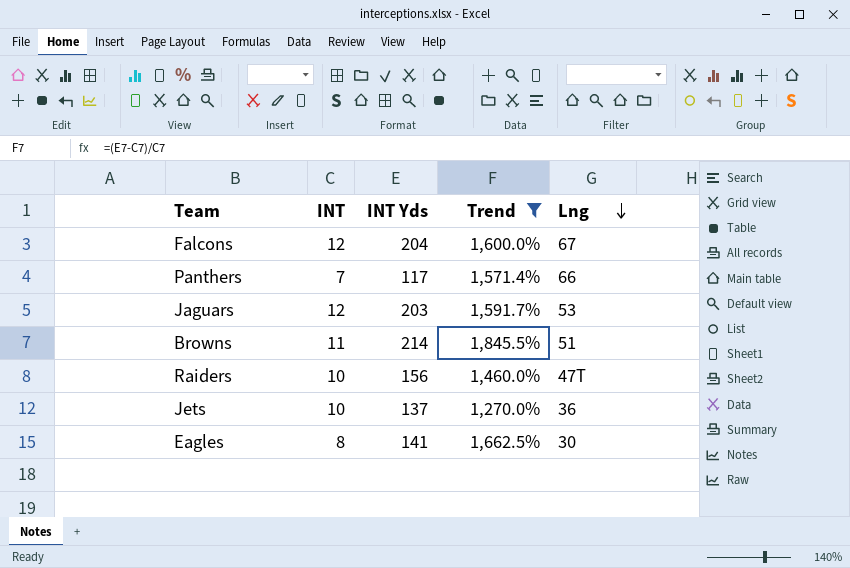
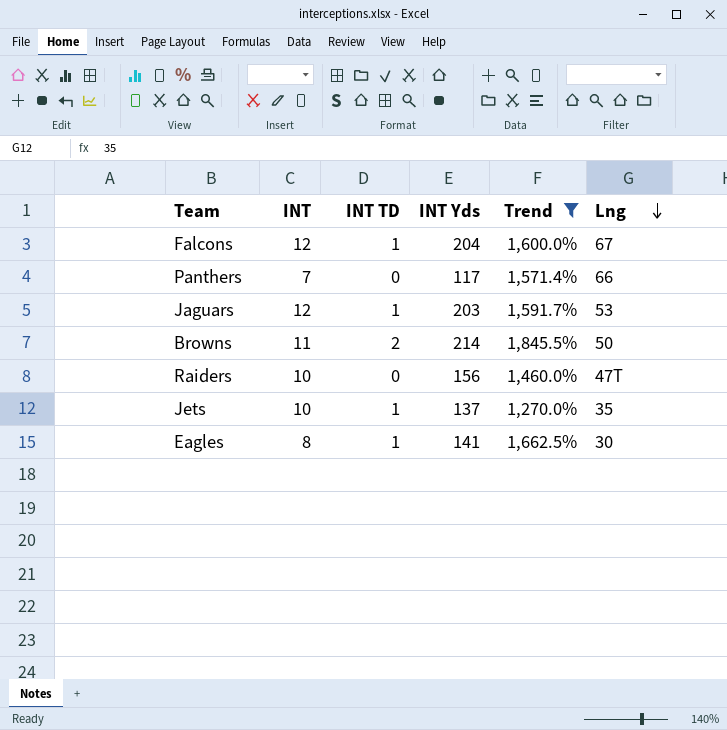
column INT TD | position: none -> 3
Browns | Lng: 51 -> 50
Jets | Lng: 36 -> 35

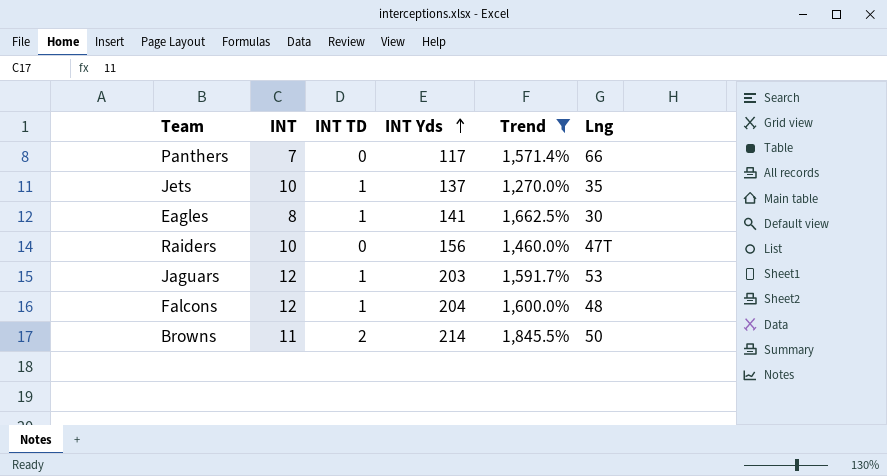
row order: Lng descending -> INT Yds ascending
Falcons | Lng: 67 -> 48

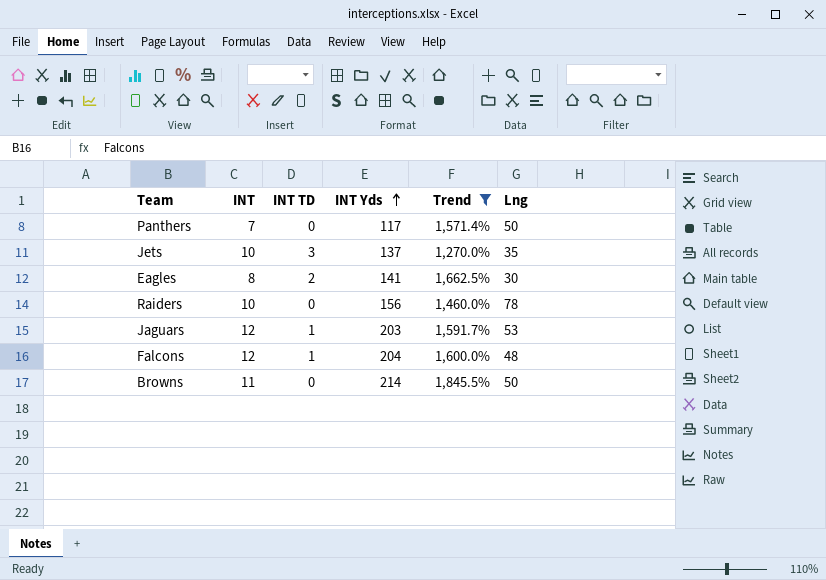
Panthers | Lng: 66 -> 50
Jets | INT TD: 1 -> 3
Eagles | INT TD: 1 -> 2
Raiders | Lng: 47T -> 78
Browns | INT TD: 2 -> 0

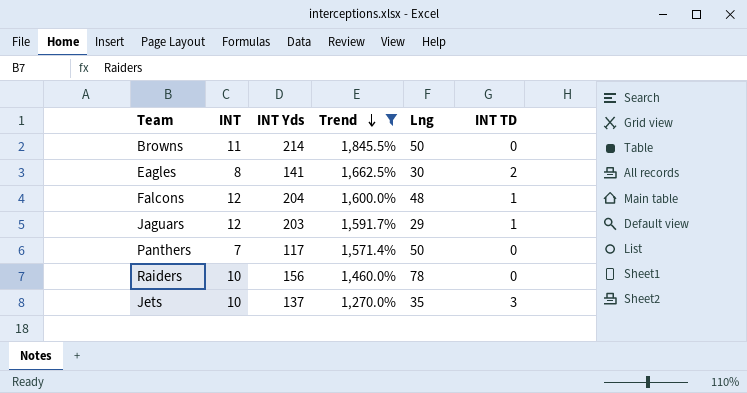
row order: INT Yds ascending -> Trend descending
column INT TD | position: 3 -> 6
Jaguars | Lng: 53 -> 29

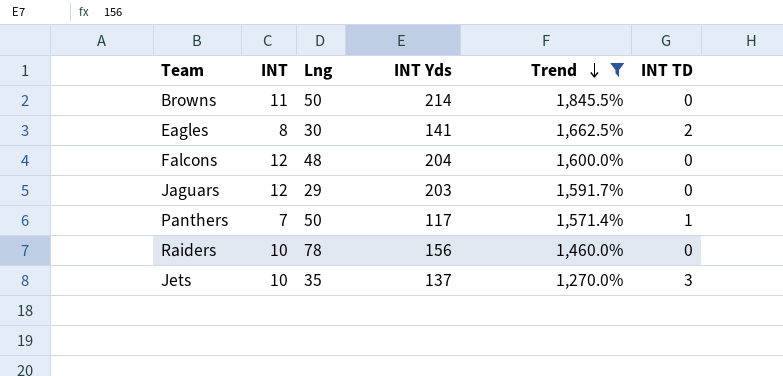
column Lng | position: 5 -> 3
Falcons | INT TD: 1 -> 0
Jaguars | INT TD: 1 -> 0
Panthers | INT TD: 0 -> 1

